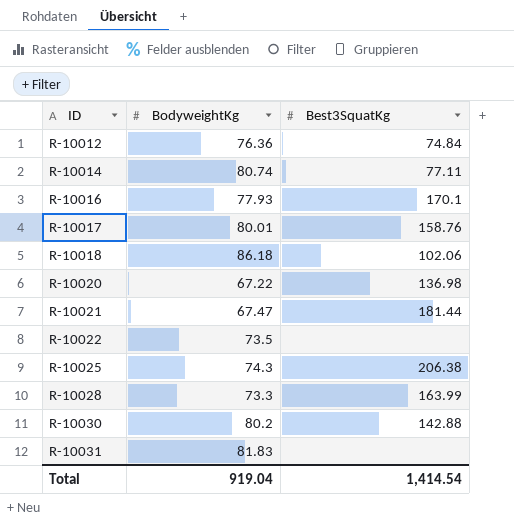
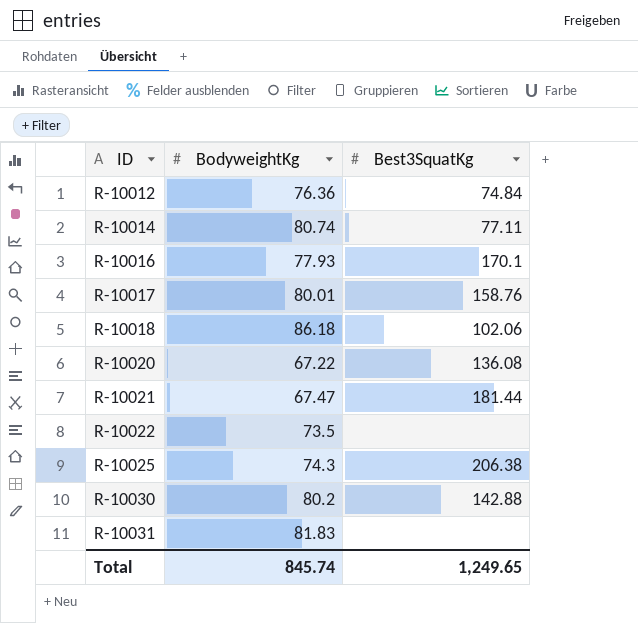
row R-10028: 73.3 | 163.99 -> none
R-10020 | Best3SquatKg: 136.98 -> 136.08
Total | BodyweightKg: 919.04 -> 845.74
Total | Best3SquatKg: 1,414.54 -> 1,249.65

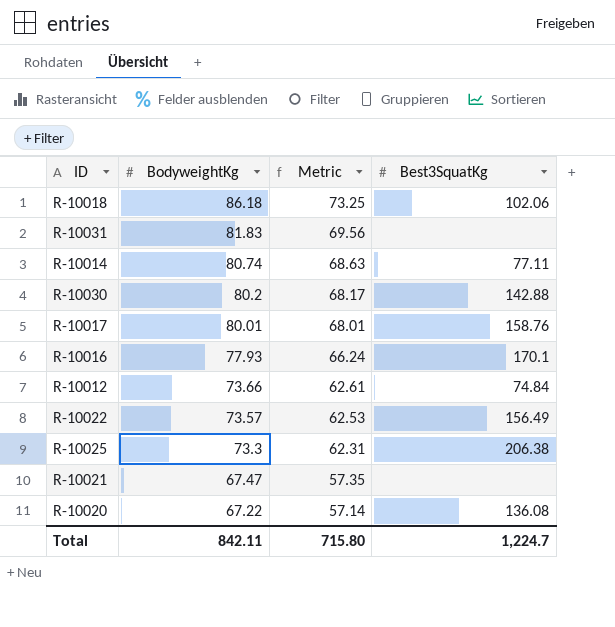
row order: ID ascending -> BodyweightKg descending
column Metric | formula: none -> [BodyweightKg] * 0.85
R-10012 | BodyweightKg: 76.36 -> 73.66
R-10022 | BodyweightKg: 73.5 -> 73.57
R-10022 | Best3SquatKg: none -> 156.49
R-10025 | BodyweightKg: 74.3 -> 73.3
R-10021 | Best3SquatKg: 181.44 -> none
Total | BodyweightKg: 845.74 -> 842.11
Total | Best3SquatKg: 1,249.65 -> 1,224.7

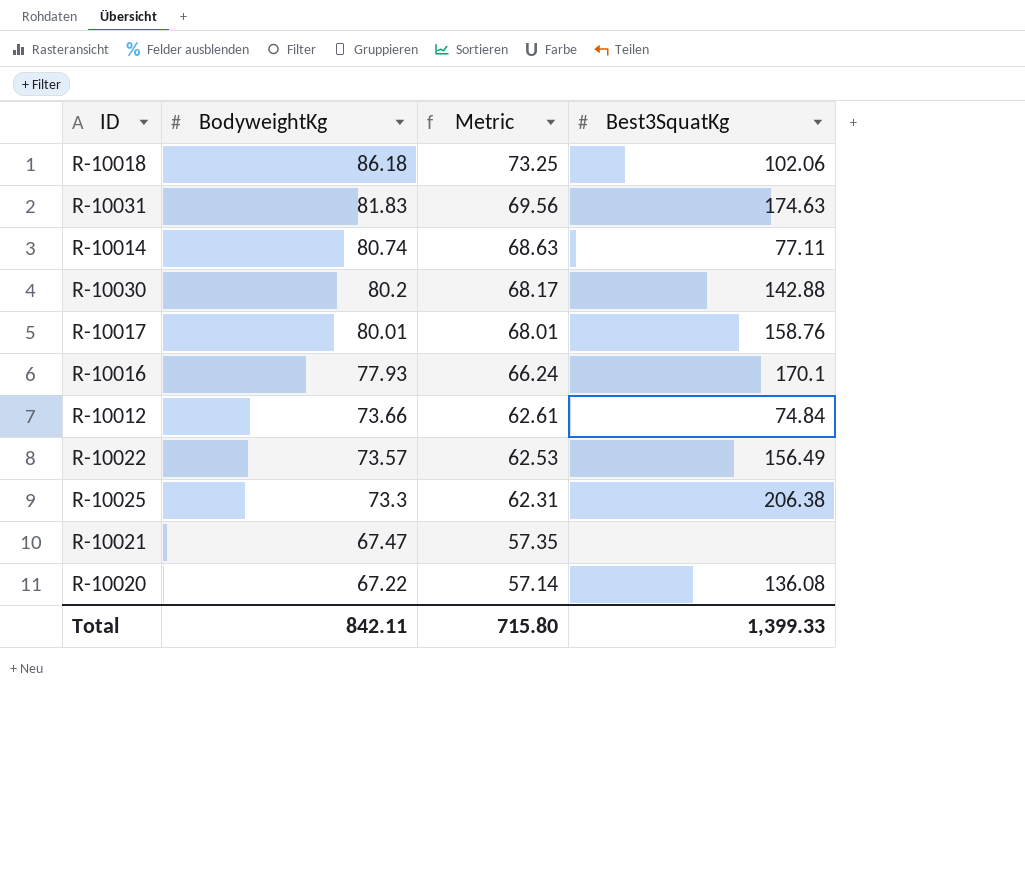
R-10031 | Best3SquatKg: none -> 174.63
Total | Best3SquatKg: 1,224.7 -> 1,399.33

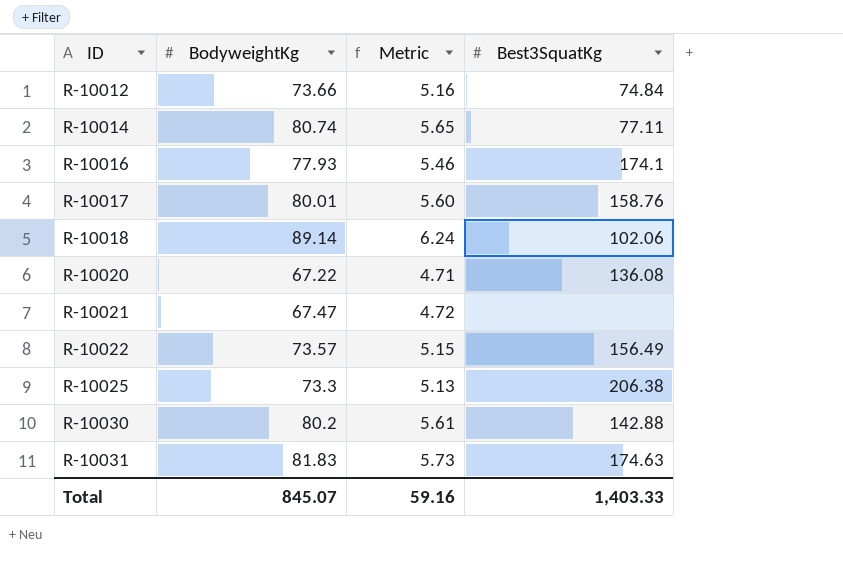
row order: BodyweightKg descending -> ID ascending
column Metric | formula: [BodyweightKg] * 0.85 -> [BodyweightKg] * 0.07
R-10016 | Best3SquatKg: 170.1 -> 174.1
R-10018 | BodyweightKg: 86.18 -> 89.14
Total | BodyweightKg: 842.11 -> 845.07
Total | Metric: 715.80 -> 59.16
Total | Best3SquatKg: 1,399.33 -> 1,403.33

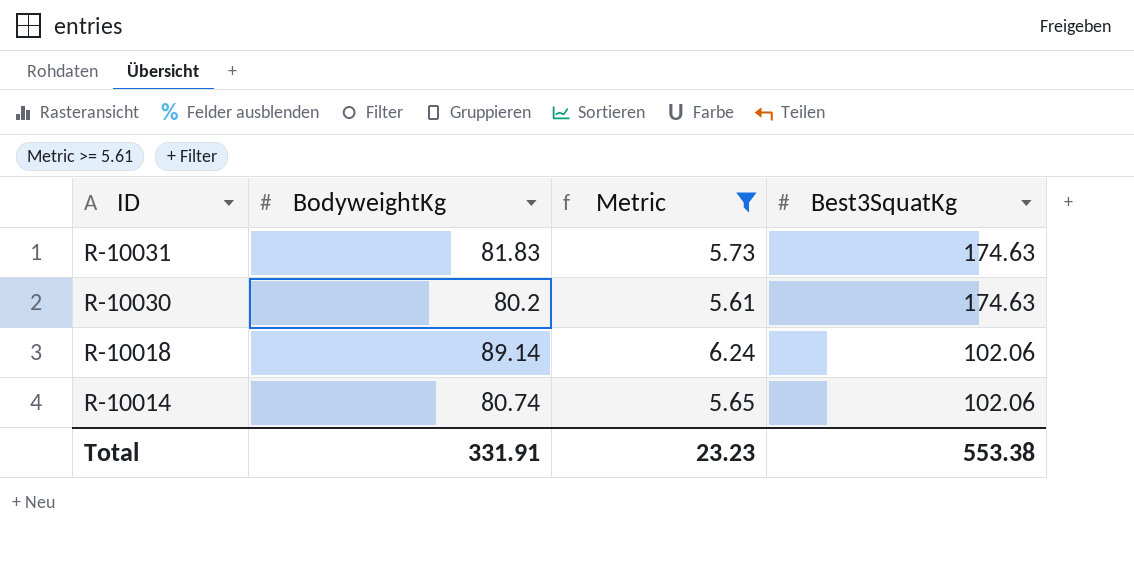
filter: none -> Metric >= 5.61
row order: ID ascending -> ID descending
R-10030 | Best3SquatKg: 142.88 -> 174.63
R-10014 | Best3SquatKg: 77.11 -> 102.06
Total | BodyweightKg: 845.07 -> 331.91
Total | Metric: 59.16 -> 23.23
Total | Best3SquatKg: 1,403.33 -> 553.38

